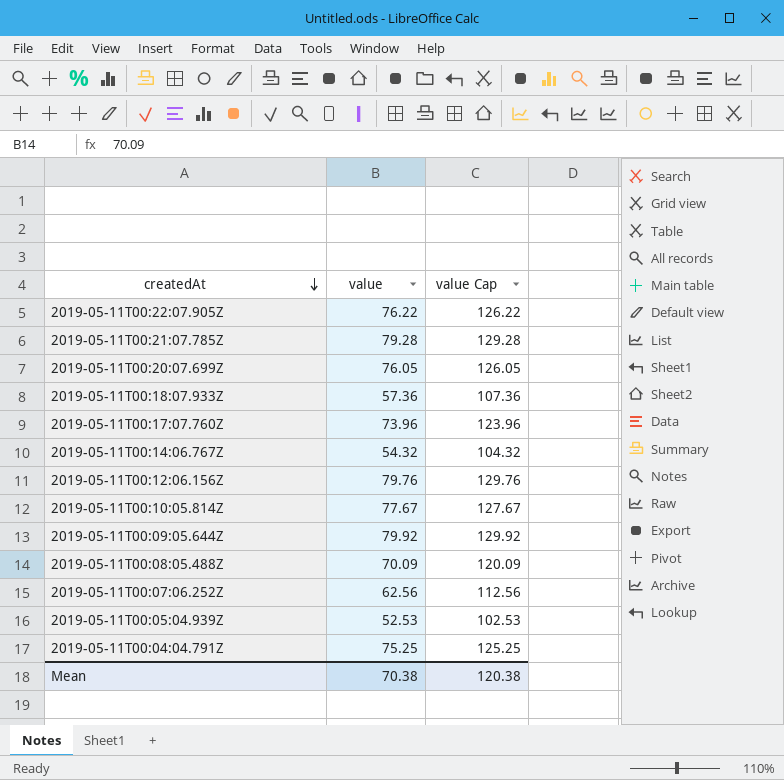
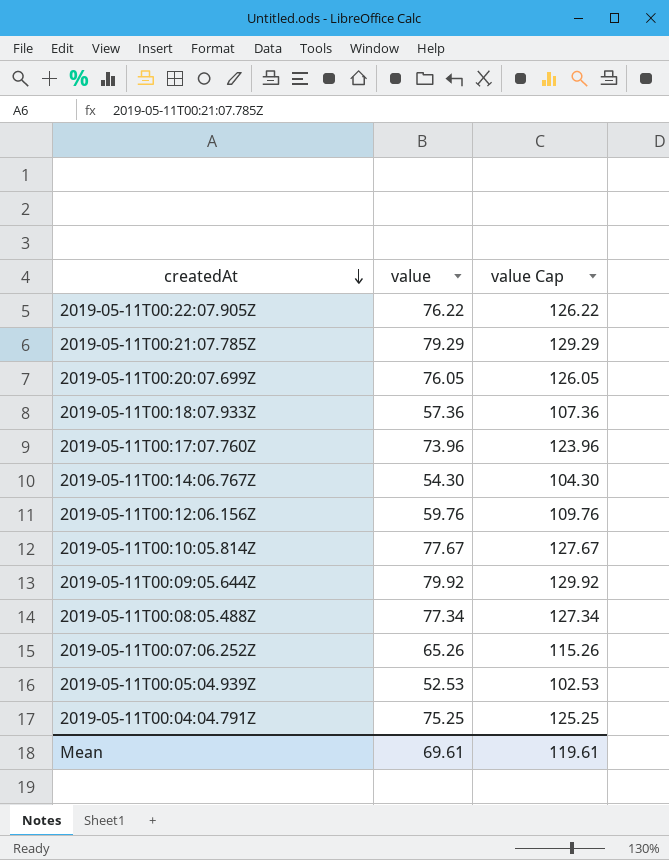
2019-05-11T00:21:07.785Z | value: 79.28 -> 79.29
2019-05-11T00:21:07.785Z | value Cap: 129.28 -> 129.29
2019-05-11T00:14:06.767Z | value: 54.32 -> 54.30
2019-05-11T00:14:06.767Z | value Cap: 104.32 -> 104.30
2019-05-11T00:12:06.156Z | value: 79.76 -> 59.76
2019-05-11T00:12:06.156Z | value Cap: 129.76 -> 109.76
2019-05-11T00:08:05.488Z | value: 70.09 -> 77.34
2019-05-11T00:08:05.488Z | value Cap: 120.09 -> 127.34
2019-05-11T00:07:06.252Z | value: 62.56 -> 65.26
2019-05-11T00:07:06.252Z | value Cap: 112.56 -> 115.26
Mean | value: 70.38 -> 69.61
Mean | value Cap: 120.38 -> 119.61

